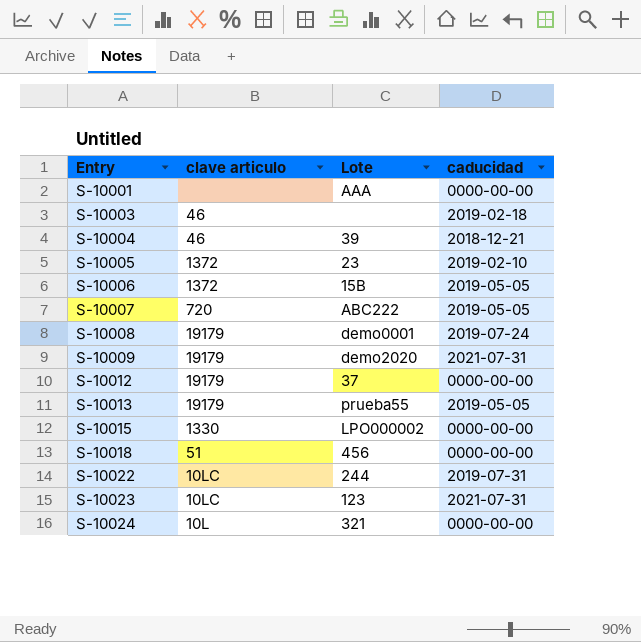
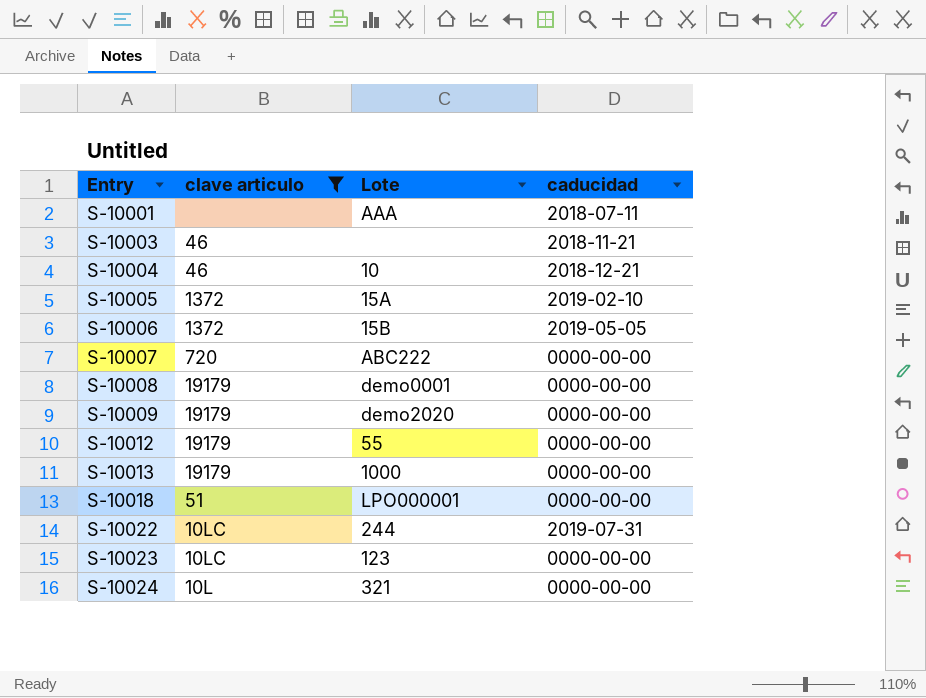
filter: none -> clave articulo != 1330
S-10001 | caducidad: 0000-00-00 -> 2018-07-11
S-10003 | caducidad: 2019-02-18 -> 2018-11-21
S-10004 | Lote: 39 -> 10
S-10005 | Lote: 23 -> 15A
S-10007 | caducidad: 2019-05-05 -> 0000-00-00
S-10008 | caducidad: 2019-07-24 -> 0000-00-00
S-10009 | caducidad: 2021-07-31 -> 0000-00-00
S-10012 | Lote: 37 -> 55
S-10013 | Lote: prueba55 -> 1000
S-10013 | caducidad: 2019-05-05 -> 0000-00-00
S-10018 | Lote: 456 -> LPO000001
S-10023 | caducidad: 2021-07-31 -> 0000-00-00

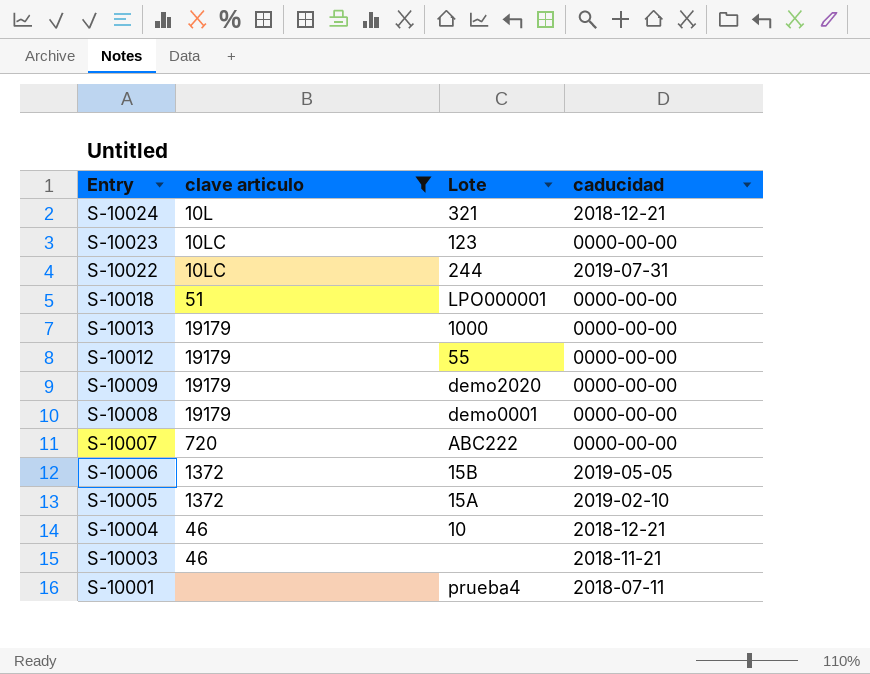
row order: Entry ascending -> Entry descending
S-10024 | caducidad: 0000-00-00 -> 2018-12-21
S-10001 | Lote: AAA -> prueba4

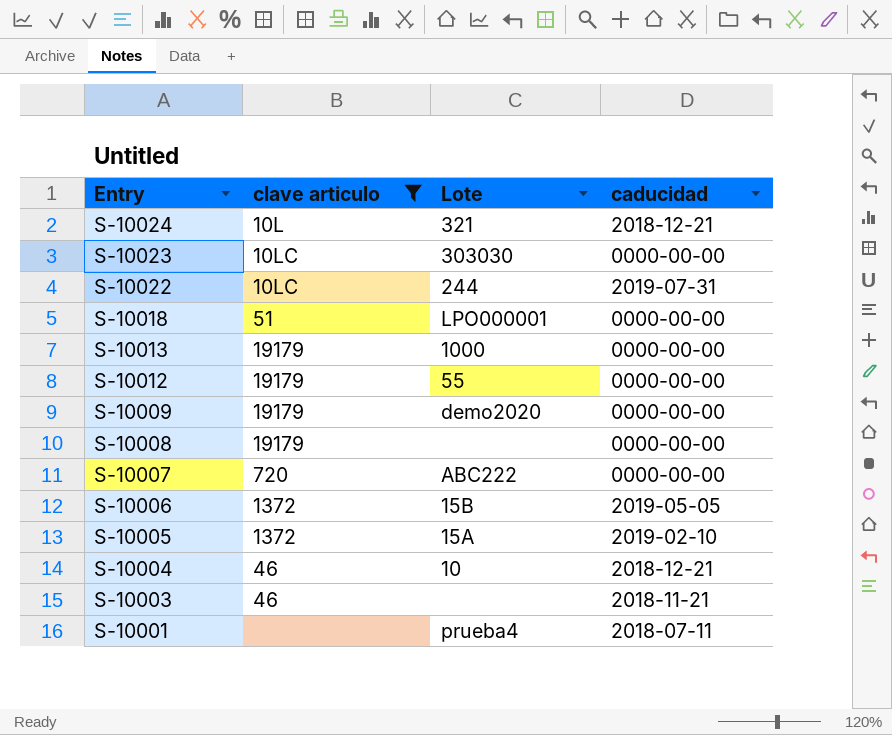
S-10023 | Lote: 123 -> 303030
S-10008 | Lote: demo0001 -> none

